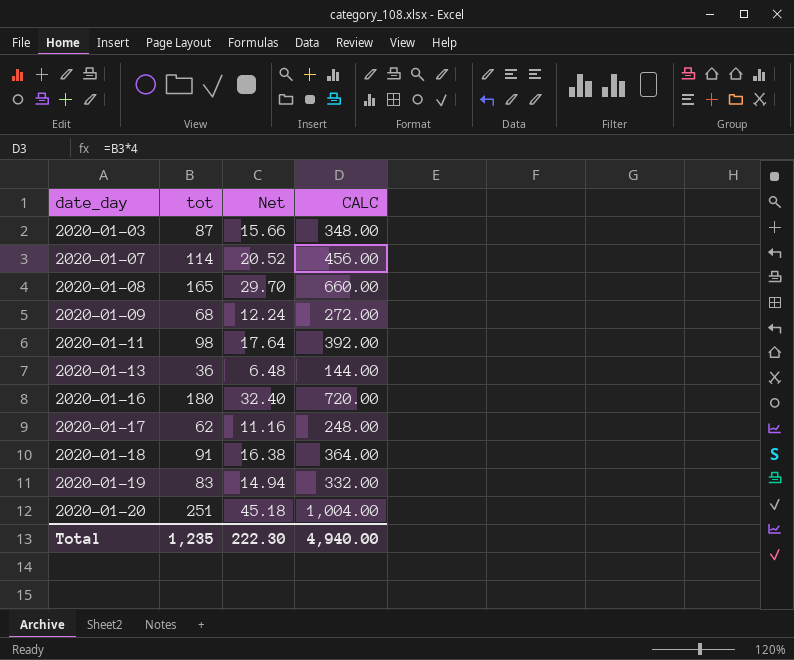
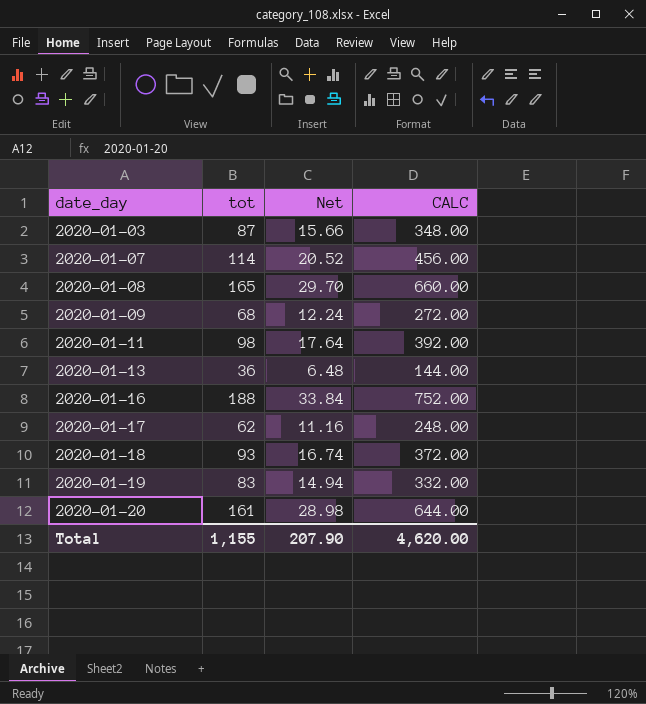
2020-01-16 | tot: 180 -> 188
2020-01-16 | Net: 32.40 -> 33.84
2020-01-16 | CALC: 720.00 -> 752.00
2020-01-18 | tot: 91 -> 93
2020-01-18 | Net: 16.38 -> 16.74
2020-01-18 | CALC: 364.00 -> 372.00
2020-01-20 | tot: 251 -> 161
2020-01-20 | Net: 45.18 -> 28.98
2020-01-20 | CALC: 1,004.00 -> 644.00
Total | tot: 1,235 -> 1,155
Total | Net: 222.30 -> 207.90
Total | CALC: 4,940.00 -> 4,620.00

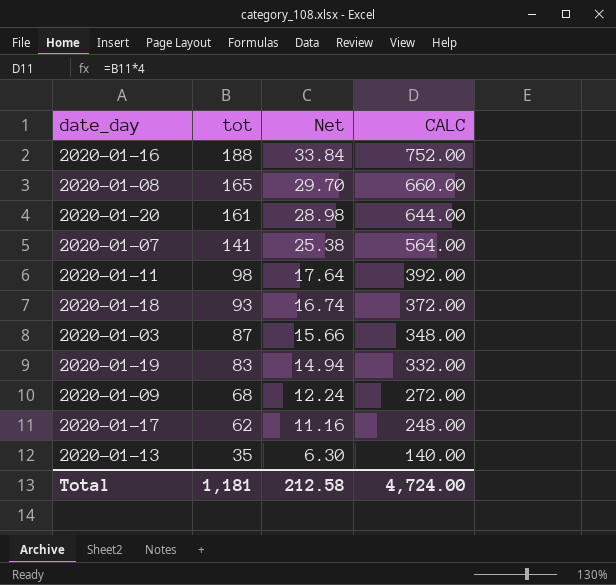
row order: date_day ascending -> tot descending
2020-01-07 | tot: 114 -> 141
2020-01-07 | Net: 20.52 -> 25.38
2020-01-07 | CALC: 456.00 -> 564.00
2020-01-13 | tot: 36 -> 35
2020-01-13 | Net: 6.48 -> 6.30
2020-01-13 | CALC: 144.00 -> 140.00
Total | tot: 1,155 -> 1,181
Total | Net: 207.90 -> 212.58
Total | CALC: 4,620.00 -> 4,724.00

